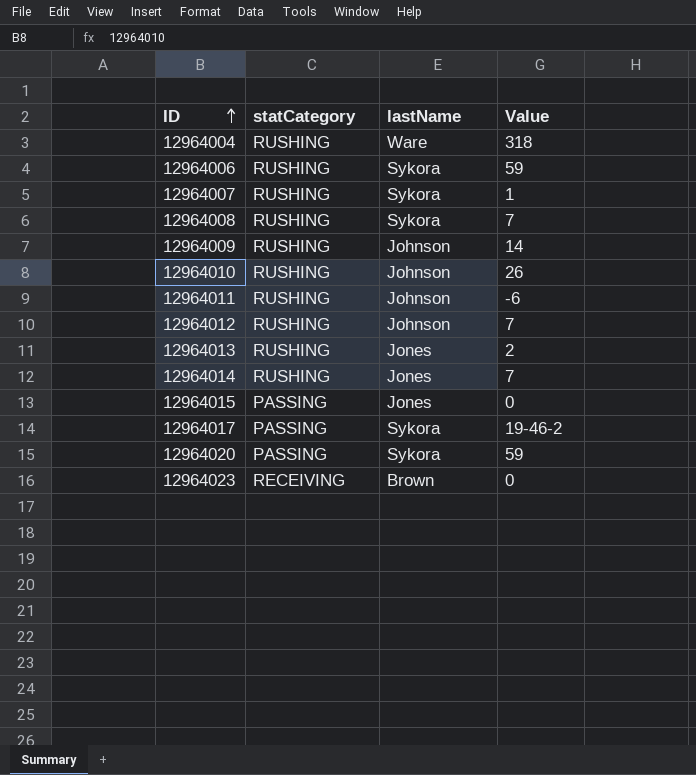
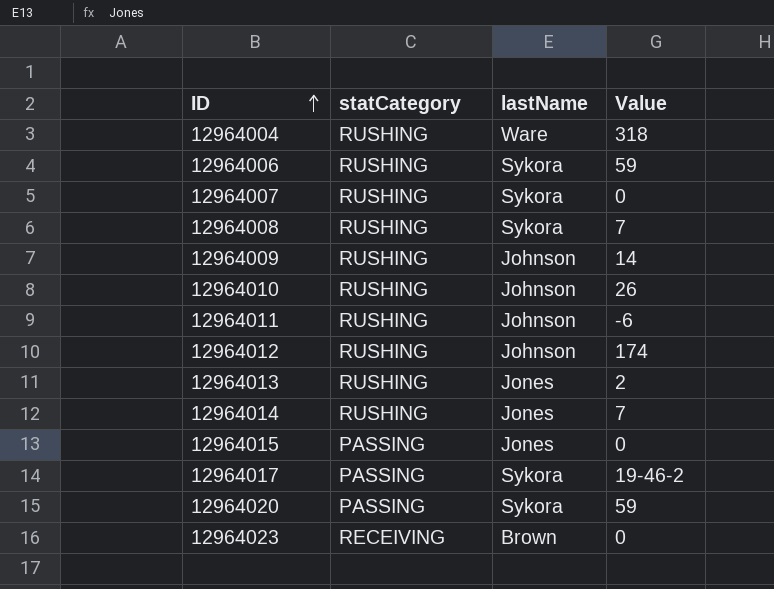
12964007 | Value: 1 -> 0
12964012 | Value: 7 -> 174

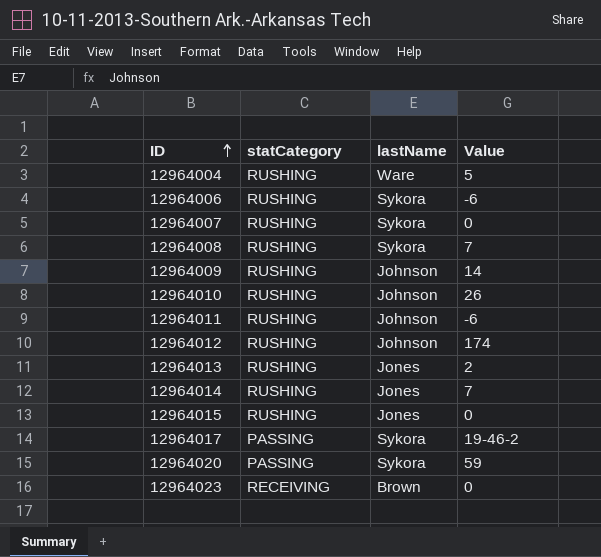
12964004 | Value: 318 -> 5
12964006 | Value: 59 -> -6
12964015 | statCategory: PASSING -> RUSHING

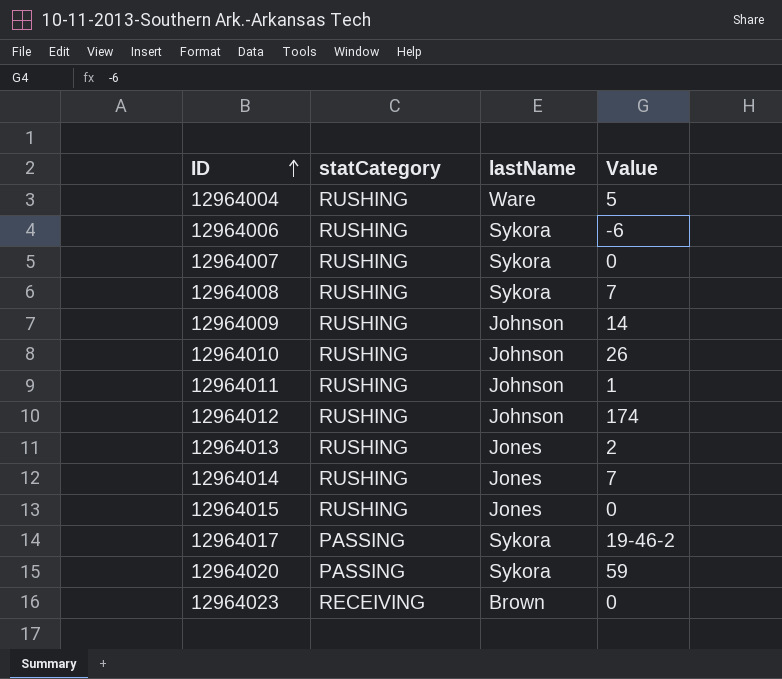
12964011 | Value: -6 -> 1

